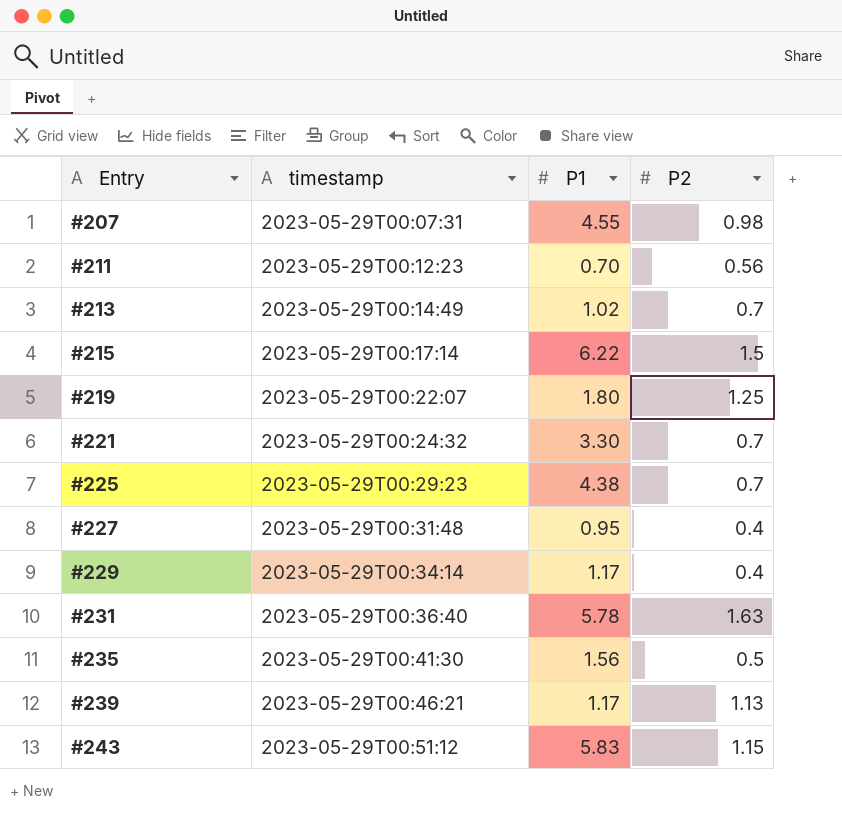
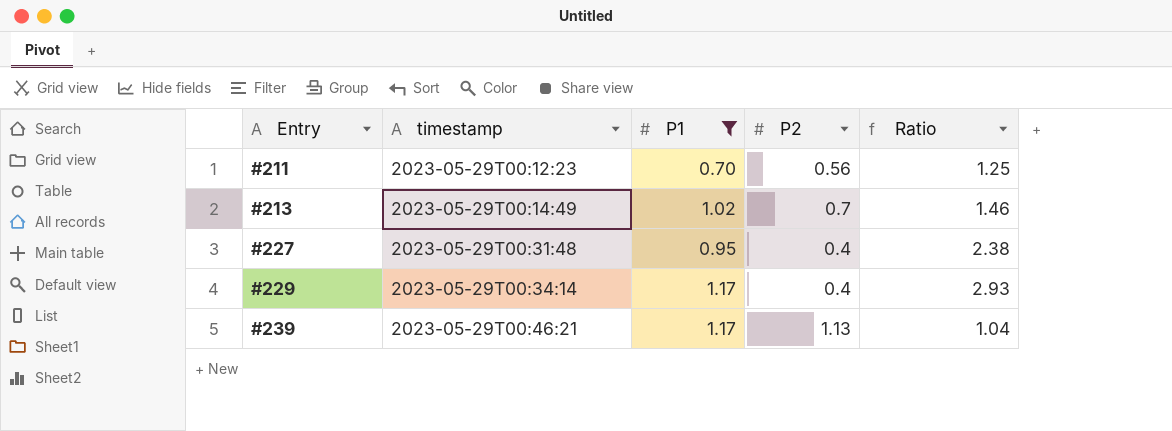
filter: none -> P1 <= 1.17
column Ratio | formula: none -> [P1] / [P2]

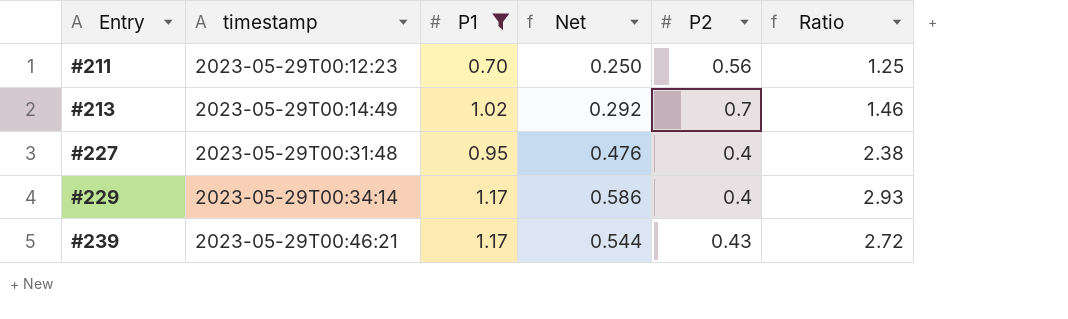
column Net | formula: none -> [Ratio] * 0.2
#239 | P2: 1.13 -> 0.43
#239 | Ratio: 1.04 -> 2.72

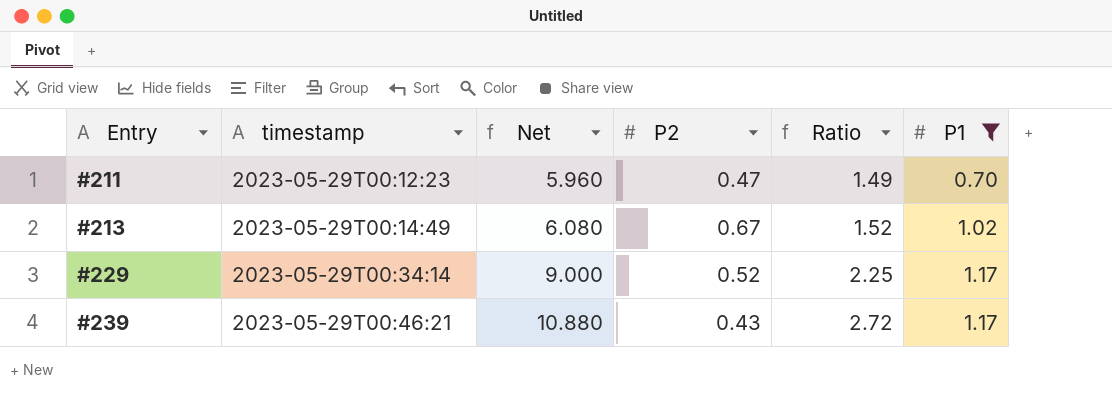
column Net | formula: [Ratio] * 0.2 -> [Ratio] * 4
column P1 | position: 3 -> 6
row #227: 2023-05-29T00:31:48 | 0.95 | 0.476 | 0.4 | 2.38 -> none
#211 | P2: 0.56 -> 0.47
#211 | Ratio: 1.25 -> 1.49
#213 | P2: 0.7 -> 0.67
#213 | Ratio: 1.46 -> 1.52
#229 | P2: 0.4 -> 0.52
#229 | Ratio: 2.93 -> 2.25

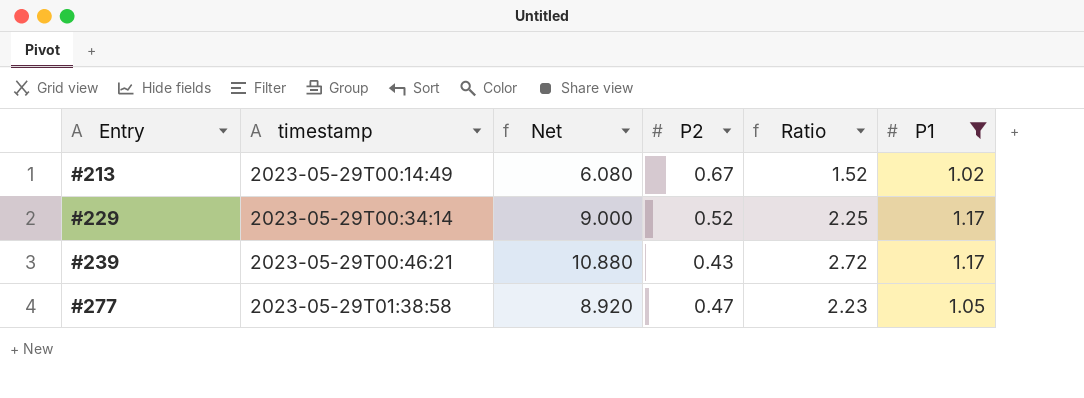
row #211: 2023-05-29T00:12:23 | 5.960 | 0.47 | 1.49 | 0.70 -> none
row #277: none -> 2023-05-29T01:38:58 | 8.920 | 0.47 | 2.23 | 1.05

